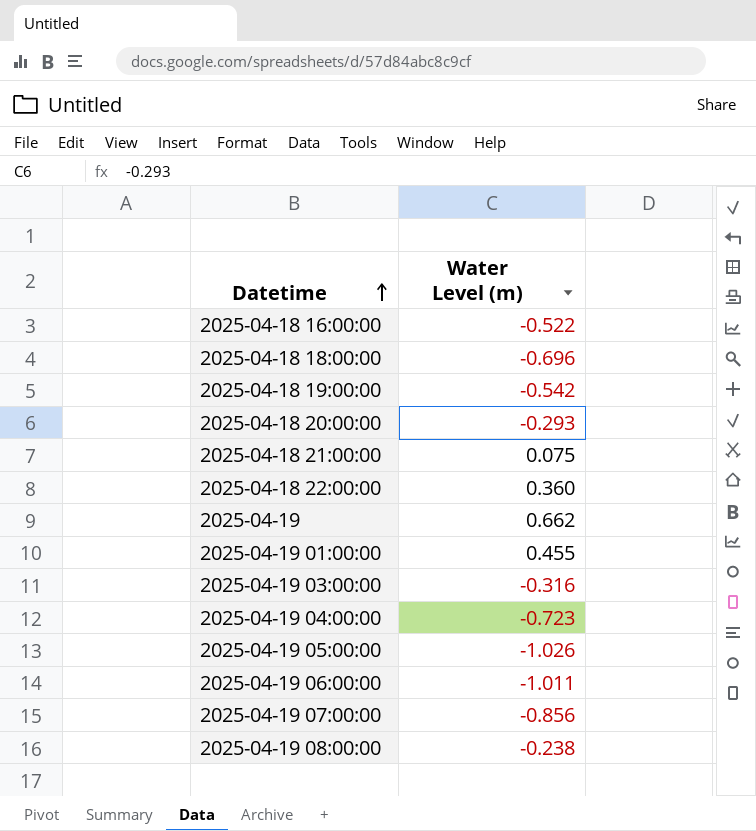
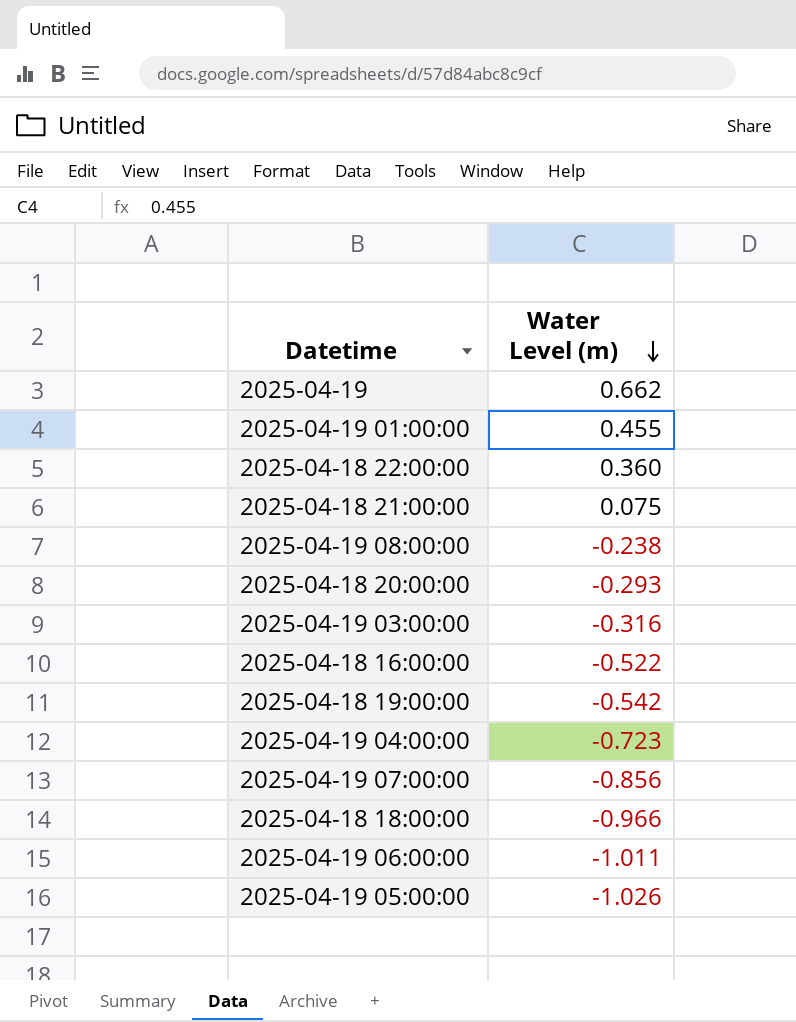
row order: Datetime ascending -> Water Level (m) descending
2025-04-18 18:00:00 | Water Level (m): -0.696 -> -0.966

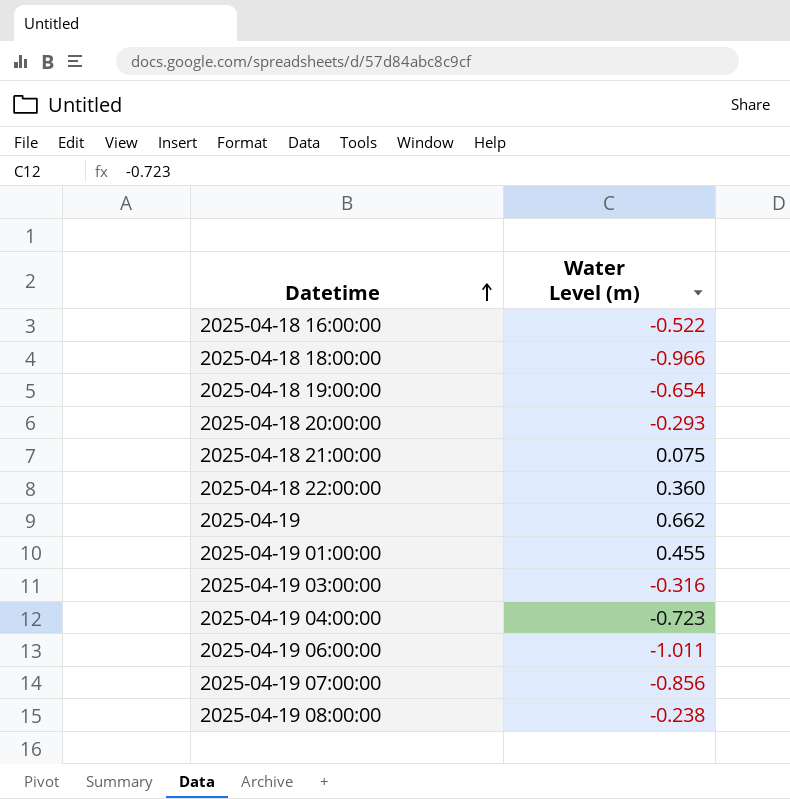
row order: Water Level (m) descending -> Datetime ascending
row 2025-04-19 05:00:00: -1.026 -> none
2025-04-18 19:00:00 | Water Level (m): -0.542 -> -0.654

